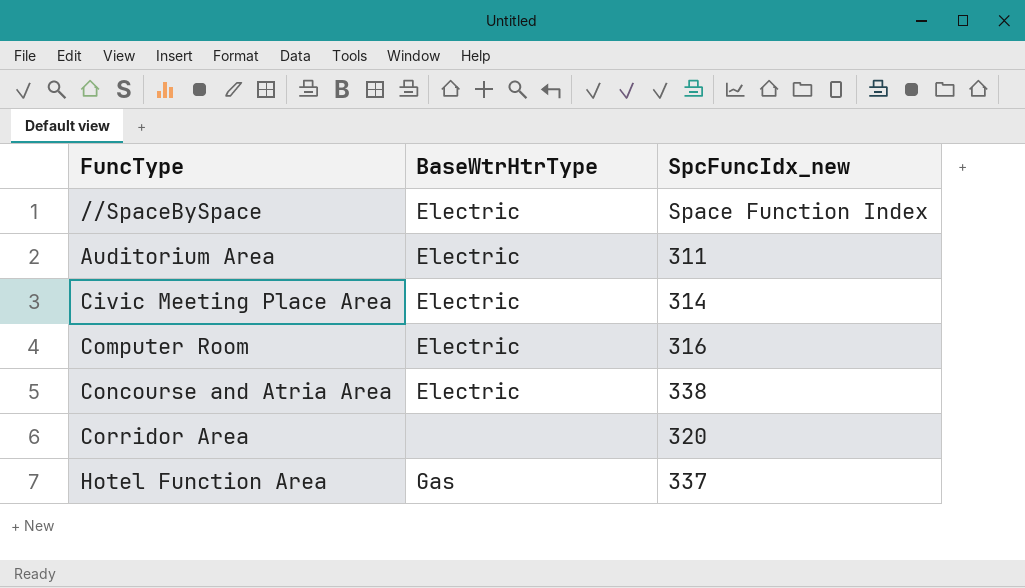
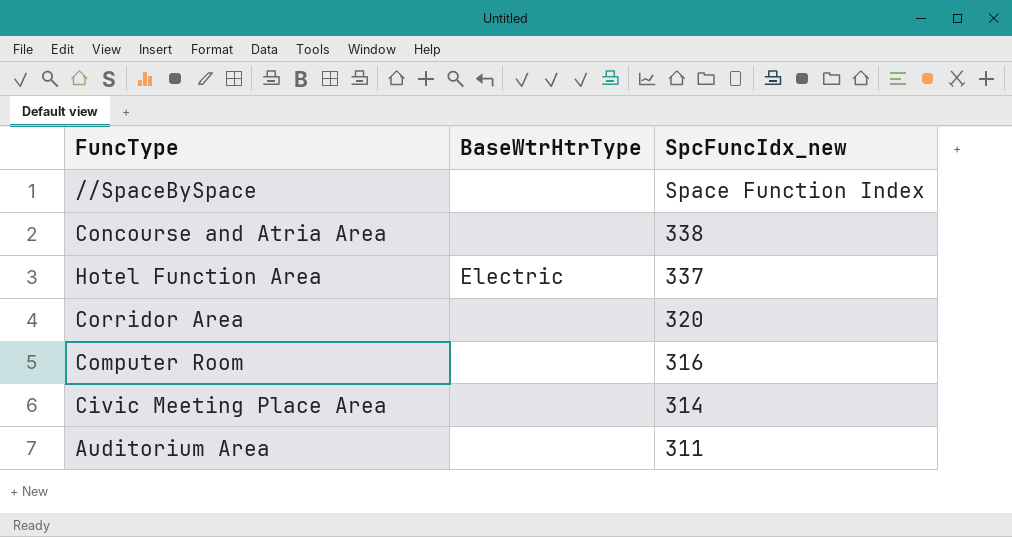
row order: FuncType ascending -> SpcFuncIdx_new descending
//SpaceBySpace | BaseWtrHtrType: Electric -> none
Concourse and Atria Area | BaseWtrHtrType: Electric -> none
Hotel Function Area | BaseWtrHtrType: Gas -> Electric
Computer Room | BaseWtrHtrType: Electric -> none
Civic Meeting Place Area | BaseWtrHtrType: Electric -> none
Auditorium Area | BaseWtrHtrType: Electric -> none

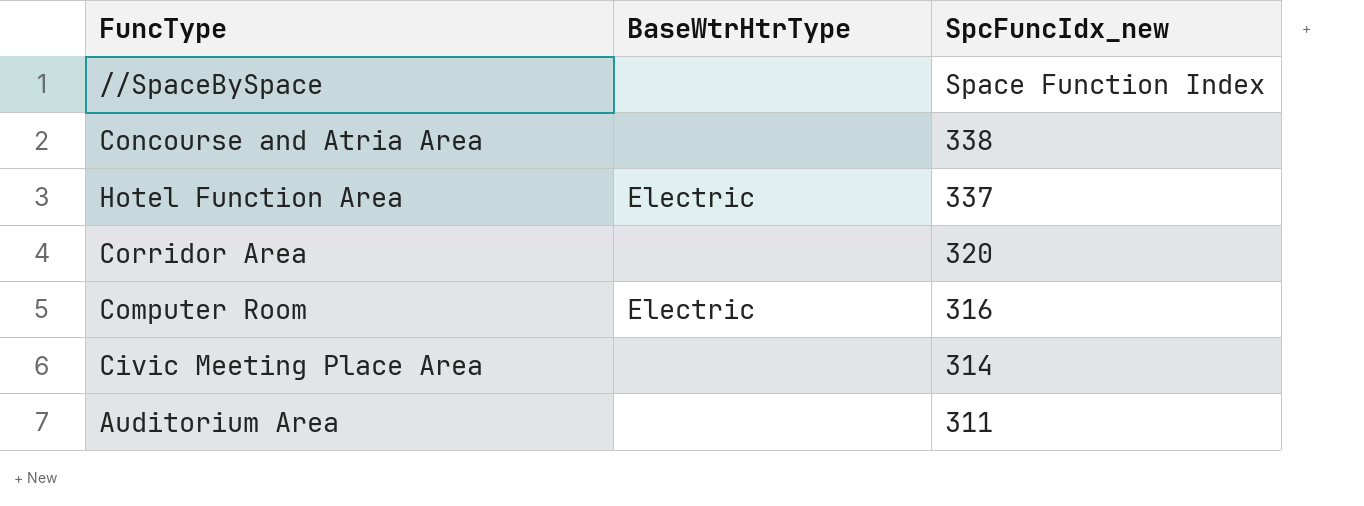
Computer Room | BaseWtrHtrType: none -> Electric

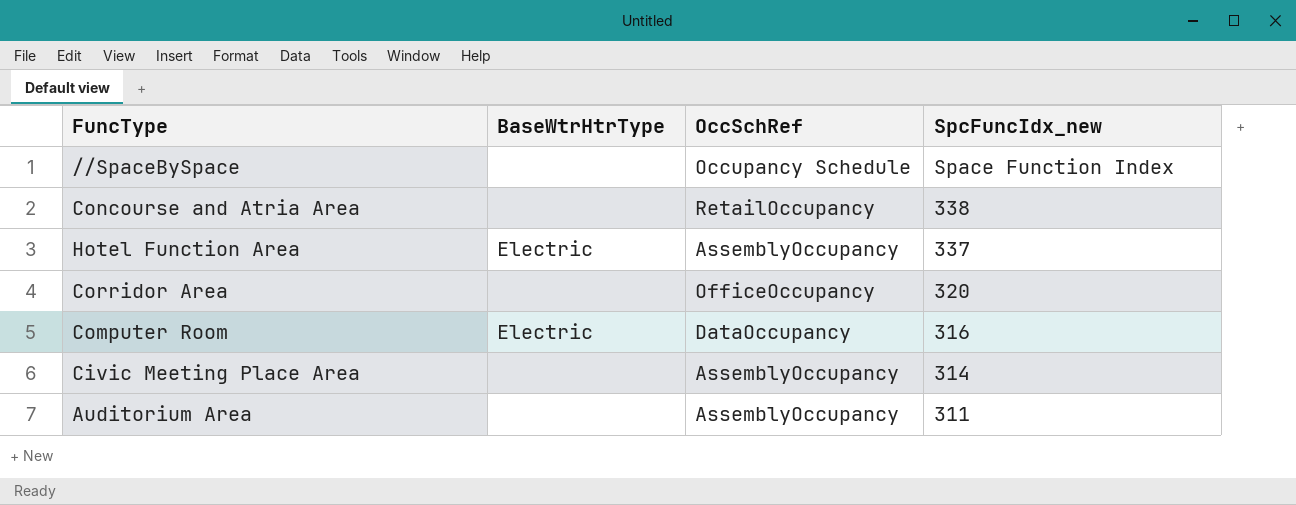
column OccSchRef | position: none -> 3

